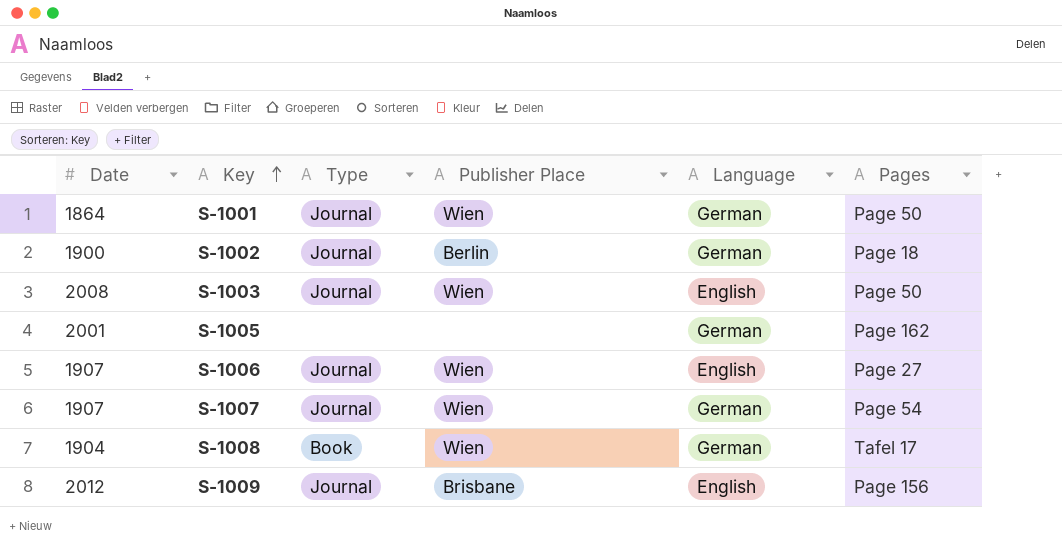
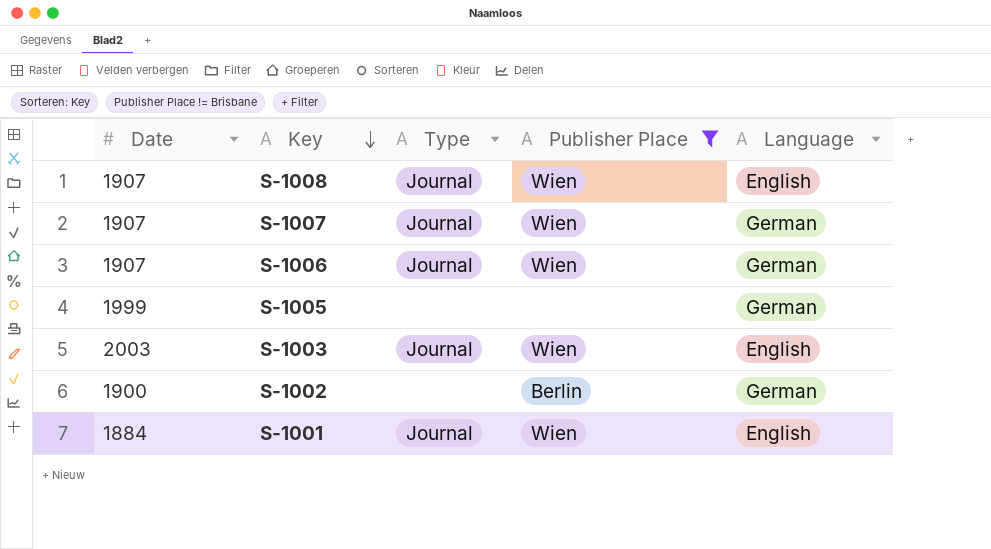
filter: none -> Publisher Place != Brisbane
row order: Key ascending -> Key descending
column Pages | position: 6 -> none
S-1008 | Date: 1904 -> 1907
S-1008 | Type: Book -> Journal
S-1008 | Language: German -> English
S-1006 | Language: English -> German
S-1005 | Date: 2001 -> 1999
S-1003 | Date: 2008 -> 2003
S-1002 | Type: Journal -> none
S-1001 | Date: 1864 -> 1884
S-1001 | Language: German -> English

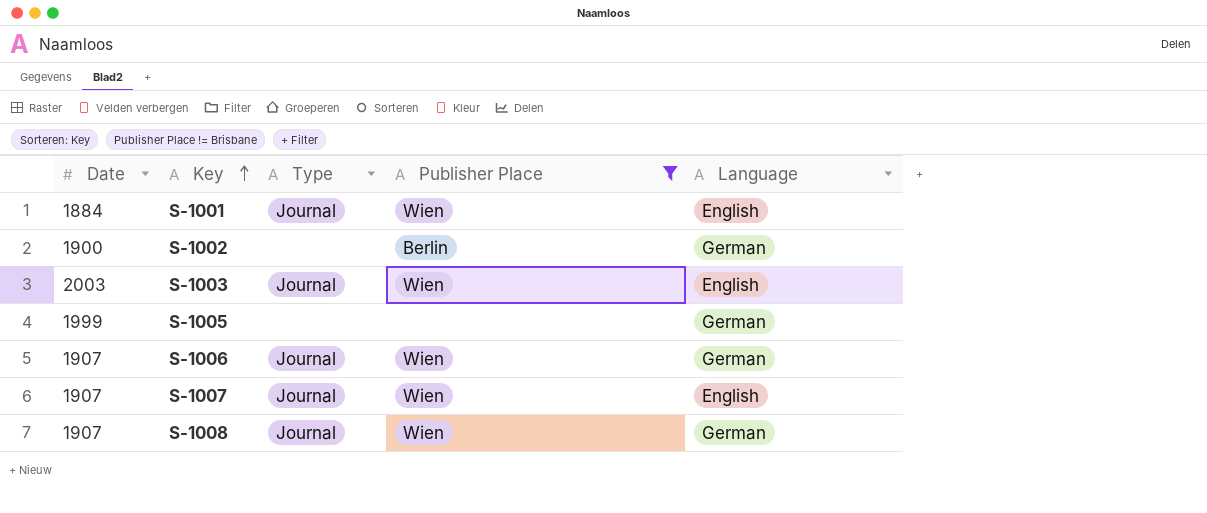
row order: Key descending -> Key ascending
S-1007 | Language: German -> English
S-1008 | Language: English -> German

